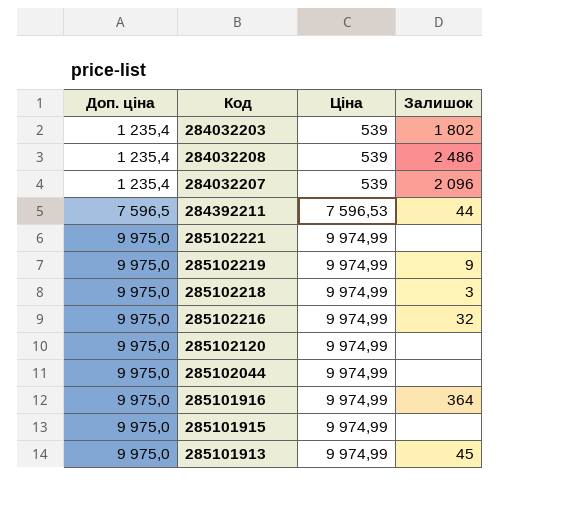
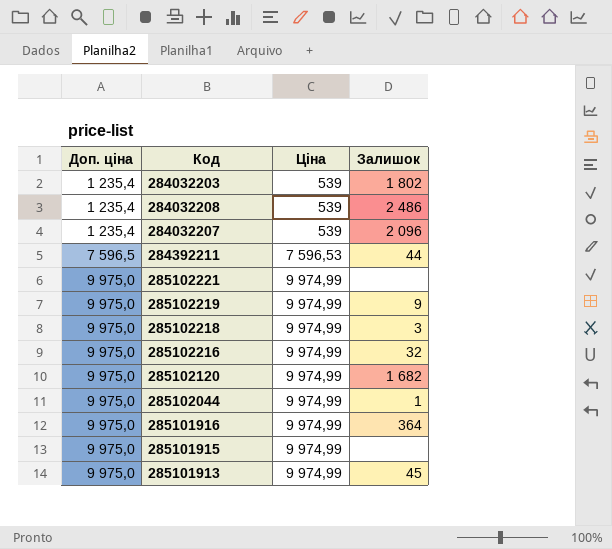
285102120 | Залишок: none -> 1 682
285102044 | Залишок: none -> 1

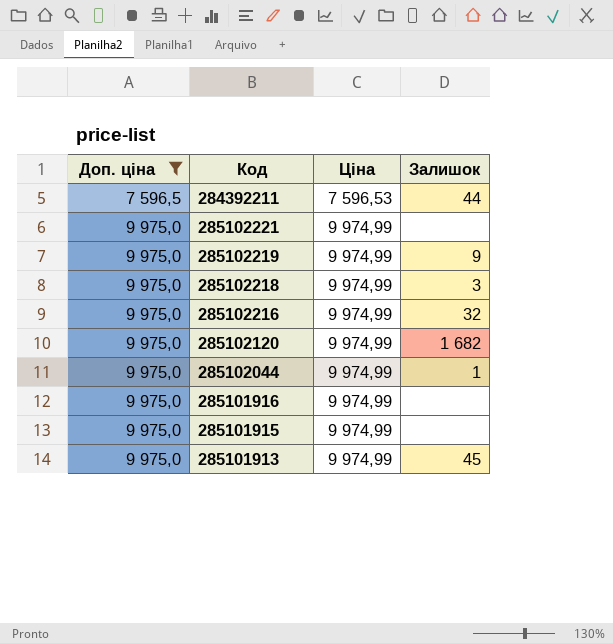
filter: none -> Доп. ціна != 1 235,4
285101916 | Залишок: 364 -> none

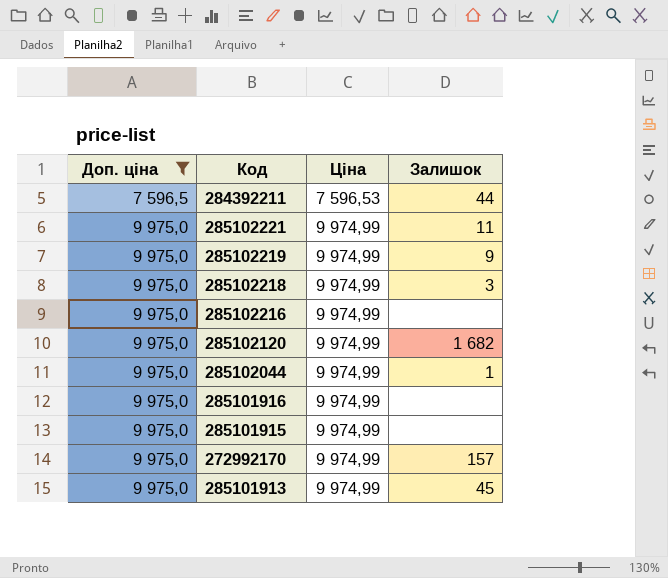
285102221 | Залишок: none -> 11
285102216 | Залишок: 32 -> none
row 272992170: none -> 9 975,0 | 9 974,99 | 157

